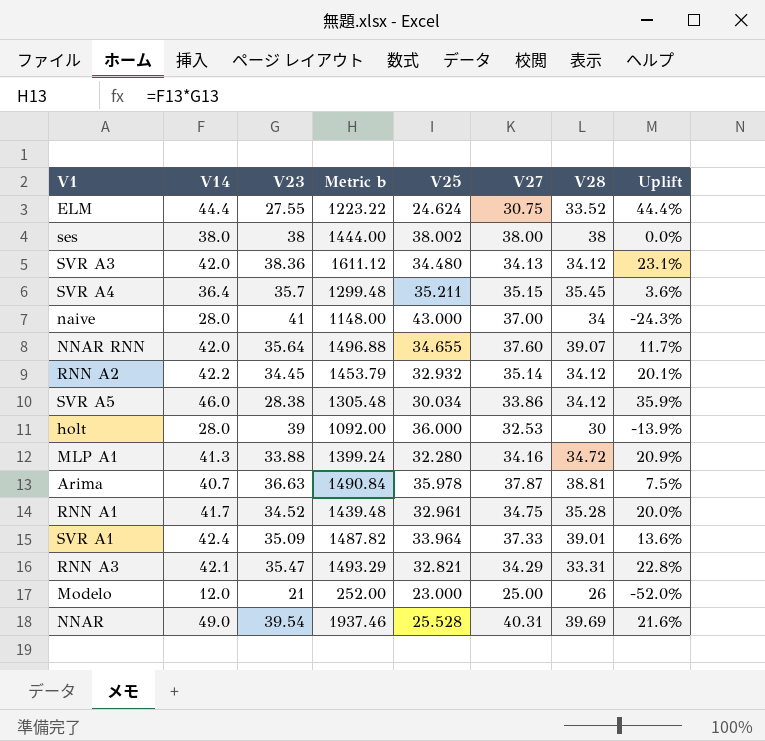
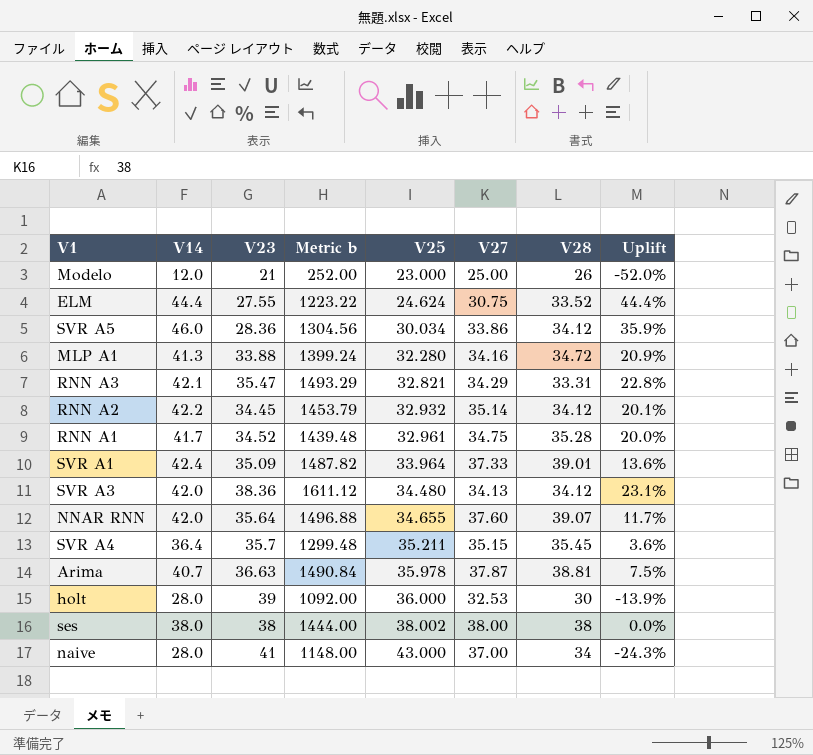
row order: none -> V25 ascending
row NNAR: 49.0 | 39.54 | 1937.46 | 25.528 | 40.31 | 39.69 | 21.6% -> none
SVR A5 | V23: 28.38 -> 28.36
SVR A5 | Metric b: 1305.48 -> 1304.56

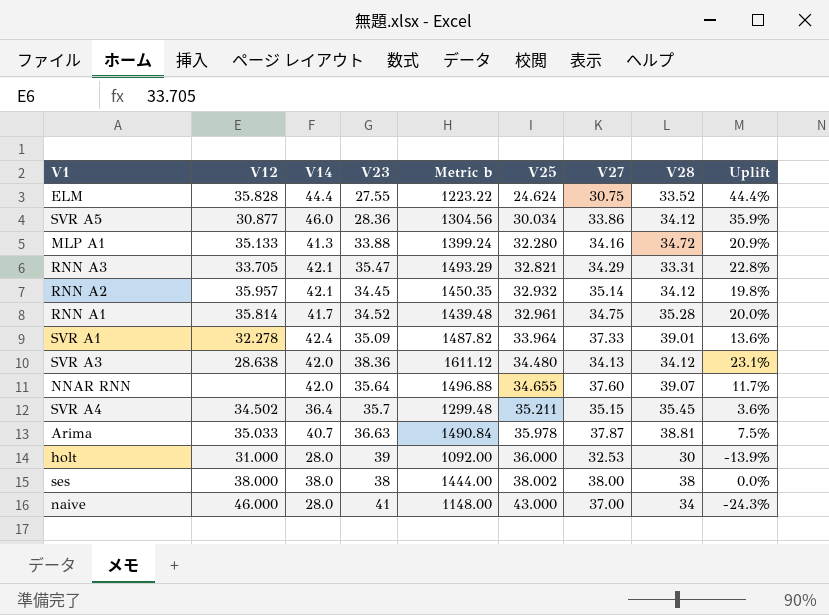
column V12 | position: none -> 2
row Modelo: 12.0 | 21 | 252.00 | 23.000 | 25.00 | 26 | -52.0% -> none
RNN A2 | V14: 42.2 -> 42.1
RNN A2 | Metric b: 1453.79 -> 1450.35
RNN A2 | Uplift: 20.1% -> 19.8%

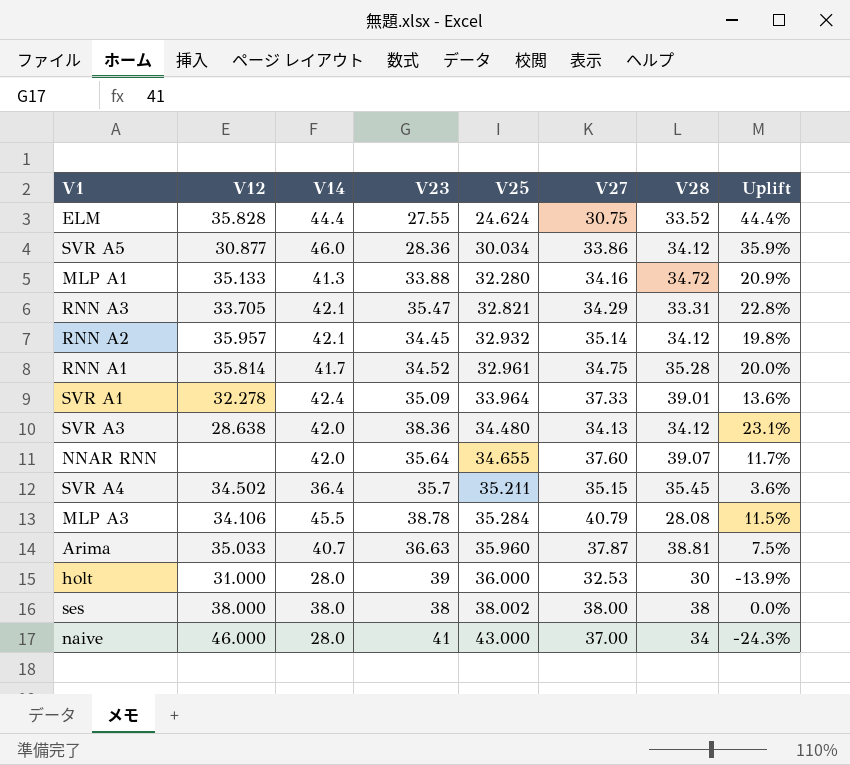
column Metric b | formula: [V14] * [V23] -> none
row MLP A3: none -> 34.106 | 45.5 | 38.78 | 35.284 | 40.79 | 28.08 | 11.5%
Arima | V25: 35.978 -> 35.960

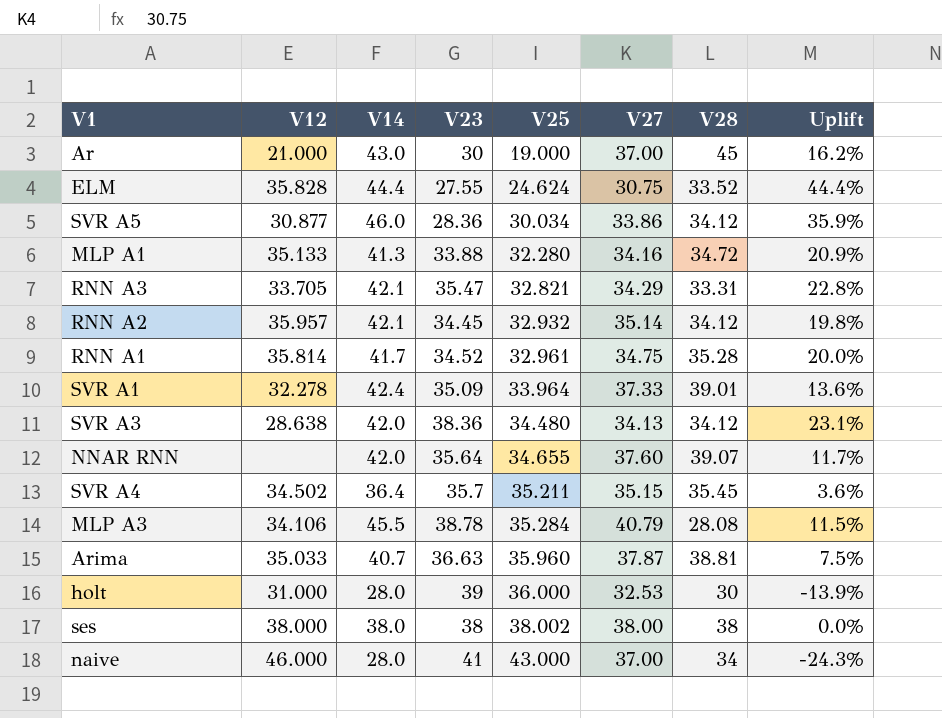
row Ar: none -> 21.000 | 43.0 | 30 | 19.000 | 37.00 | 45 | 16.2%

